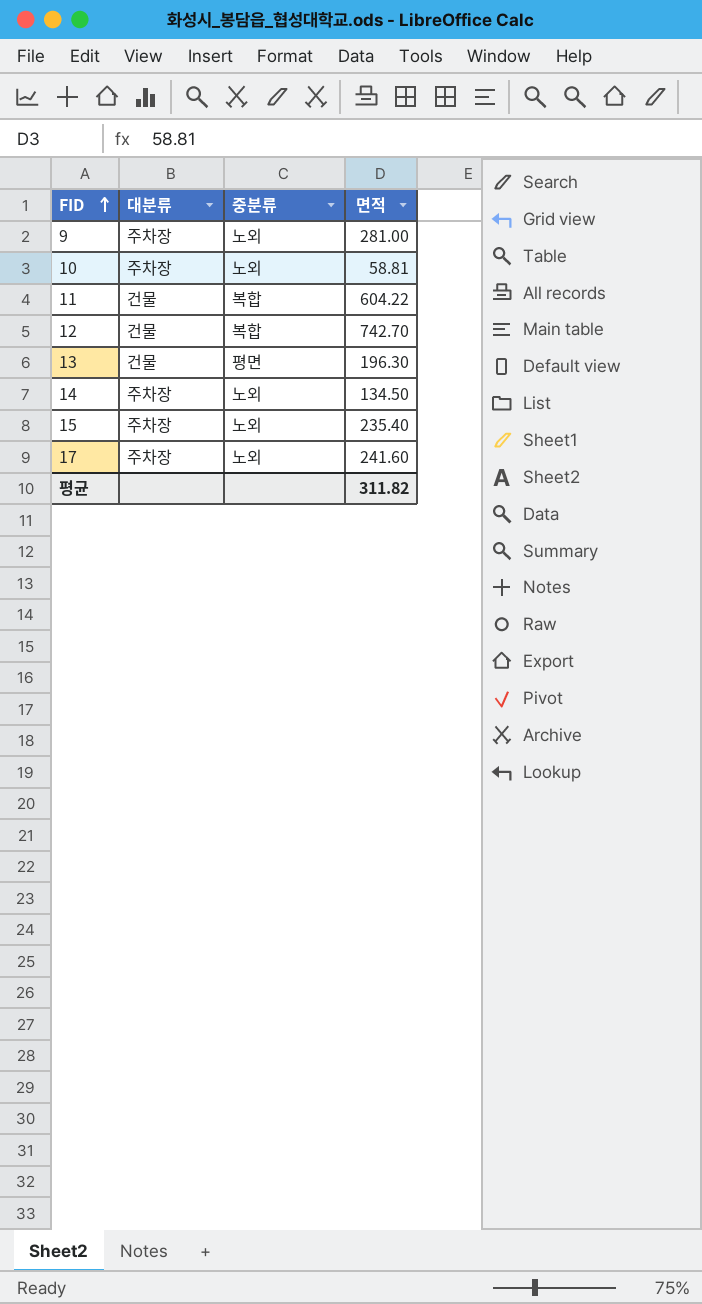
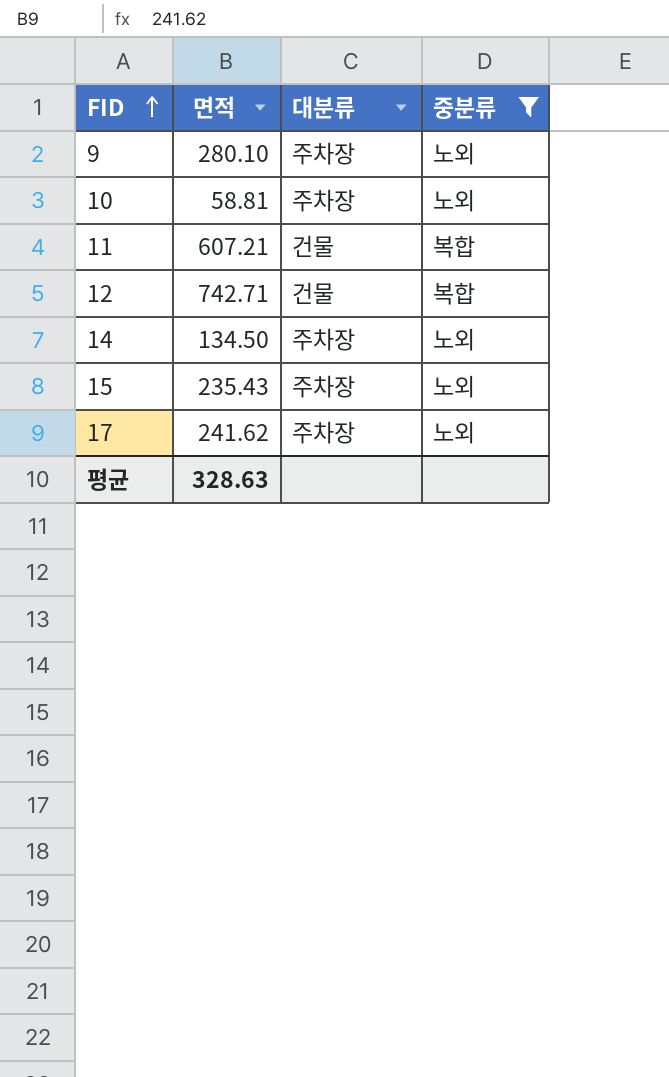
filter: none -> 중분류 != 평면
column 면적 | position: 4 -> 2
9 | 면적: 281.00 -> 280.10
11 | 면적: 604.22 -> 607.21
12 | 면적: 742.70 -> 742.71
15 | 면적: 235.40 -> 235.43
17 | 면적: 241.60 -> 241.62
평균 | 면적: 311.82 -> 328.63

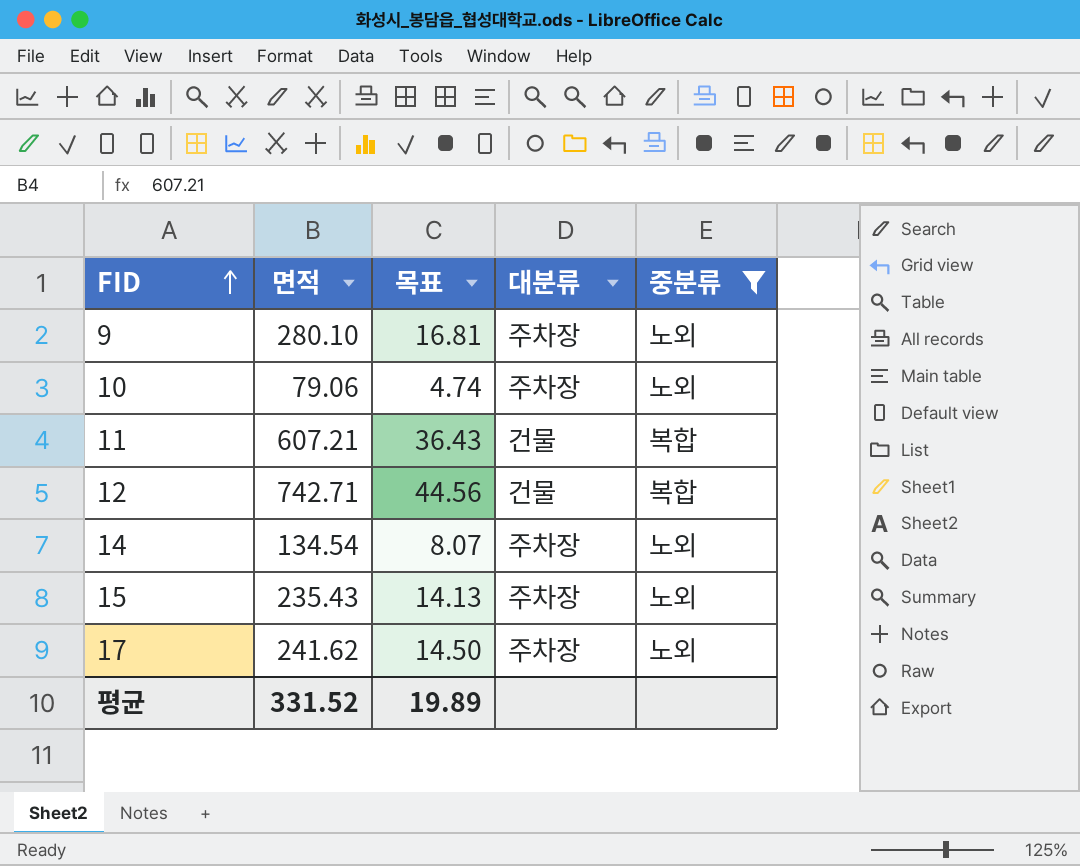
column 목표 | formula: none -> [면적] * 0.06
10 | 면적: 58.81 -> 79.06
14 | 면적: 134.50 -> 134.54
평균 | 면적: 328.63 -> 331.52

